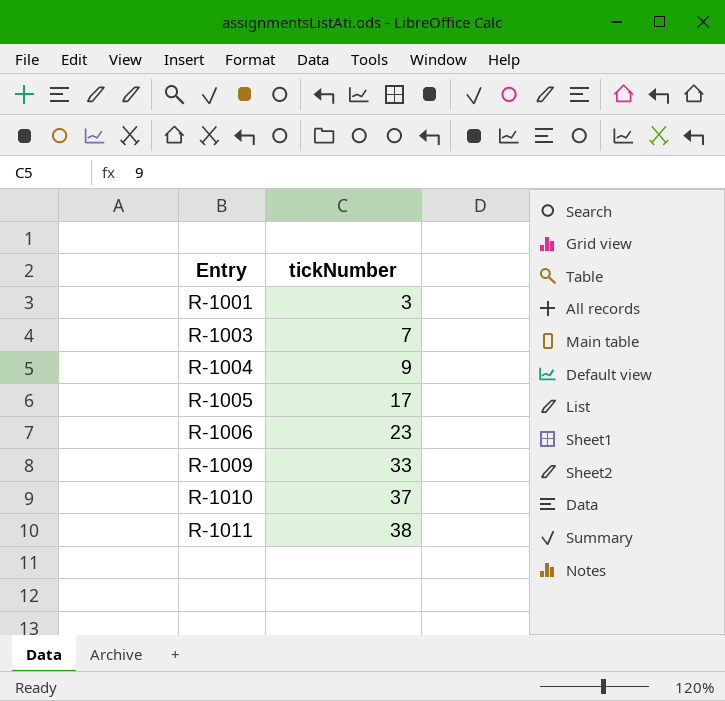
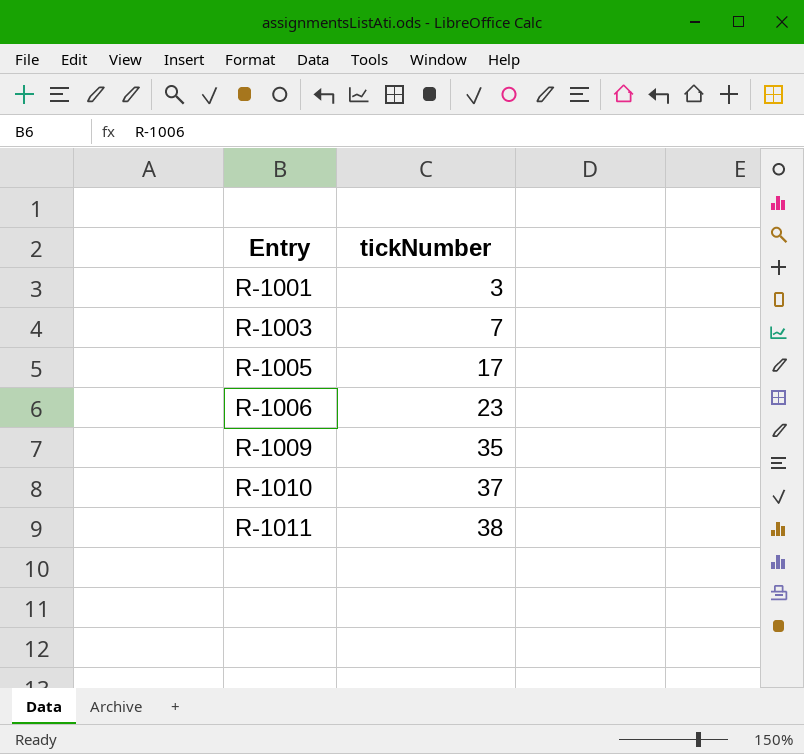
row R-1004: 9 -> none
R-1009 | tickNumber: 33 -> 35

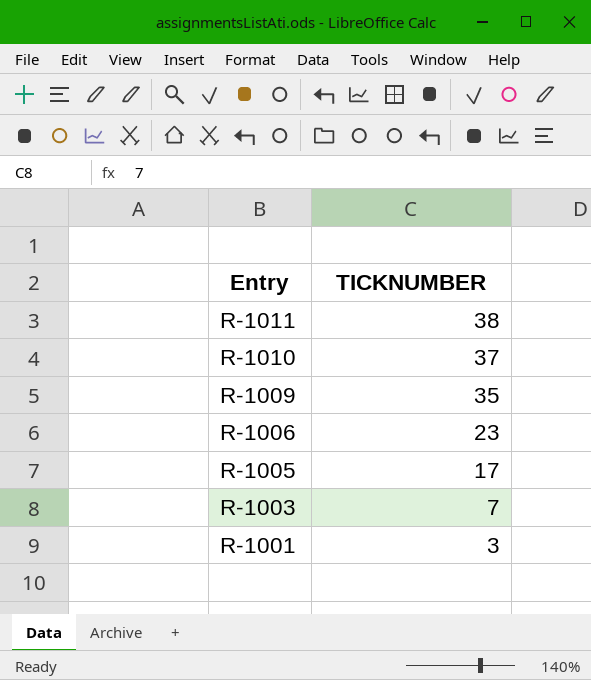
row order: Entry ascending -> Entry descending
column name: tickNumber -> TICKNUMBER

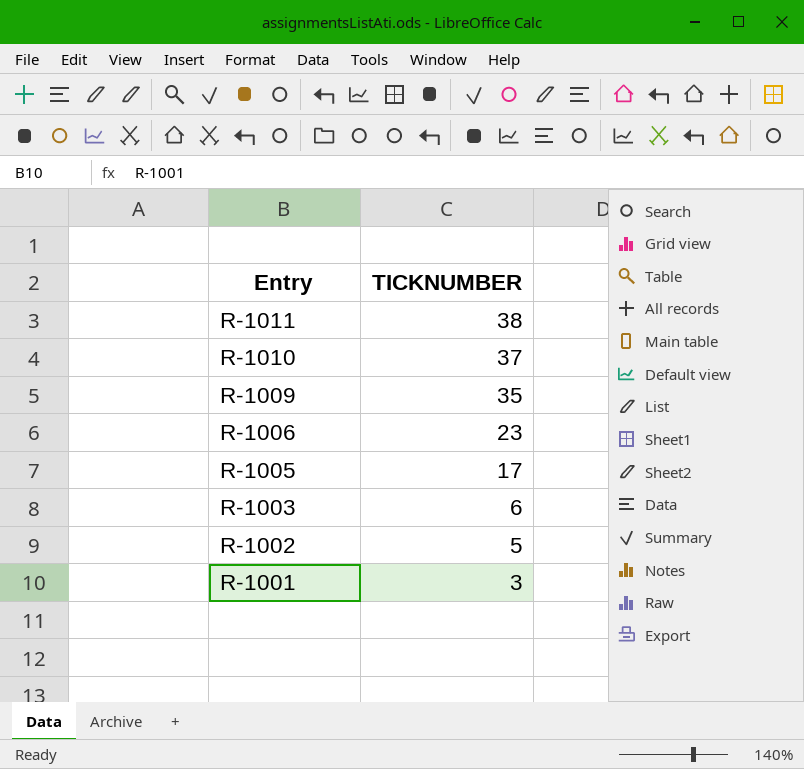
R-1003 | TICKNUMBER: 7 -> 6
row R-1002: none -> 5

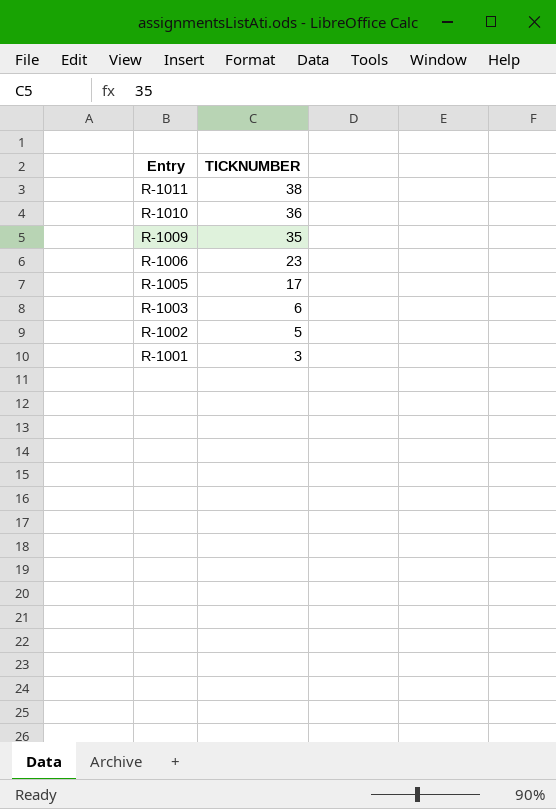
R-1010 | TICKNUMBER: 37 -> 36

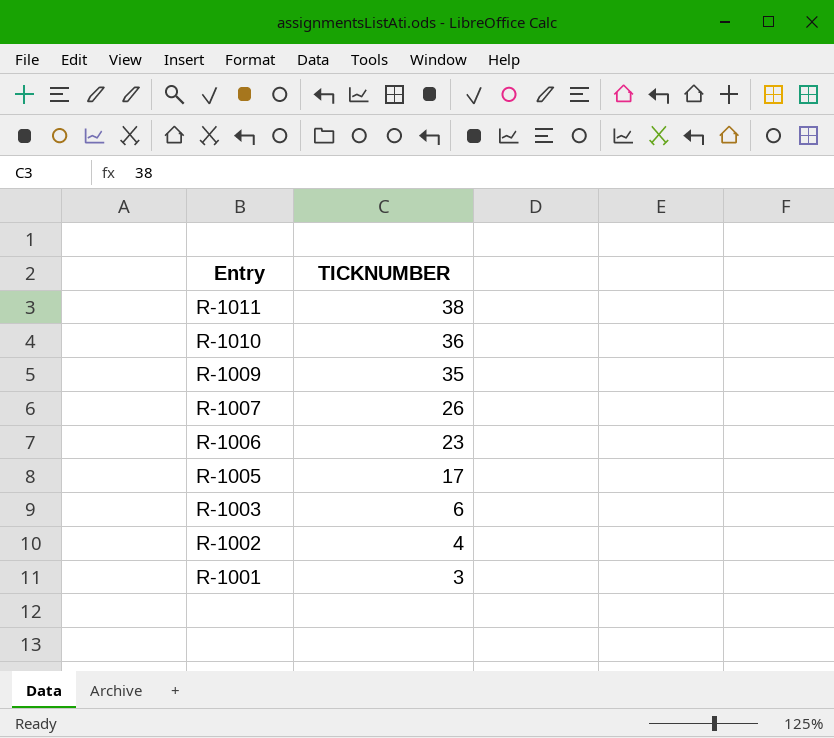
row R-1007: none -> 26
R-1002 | TICKNUMBER: 5 -> 4

